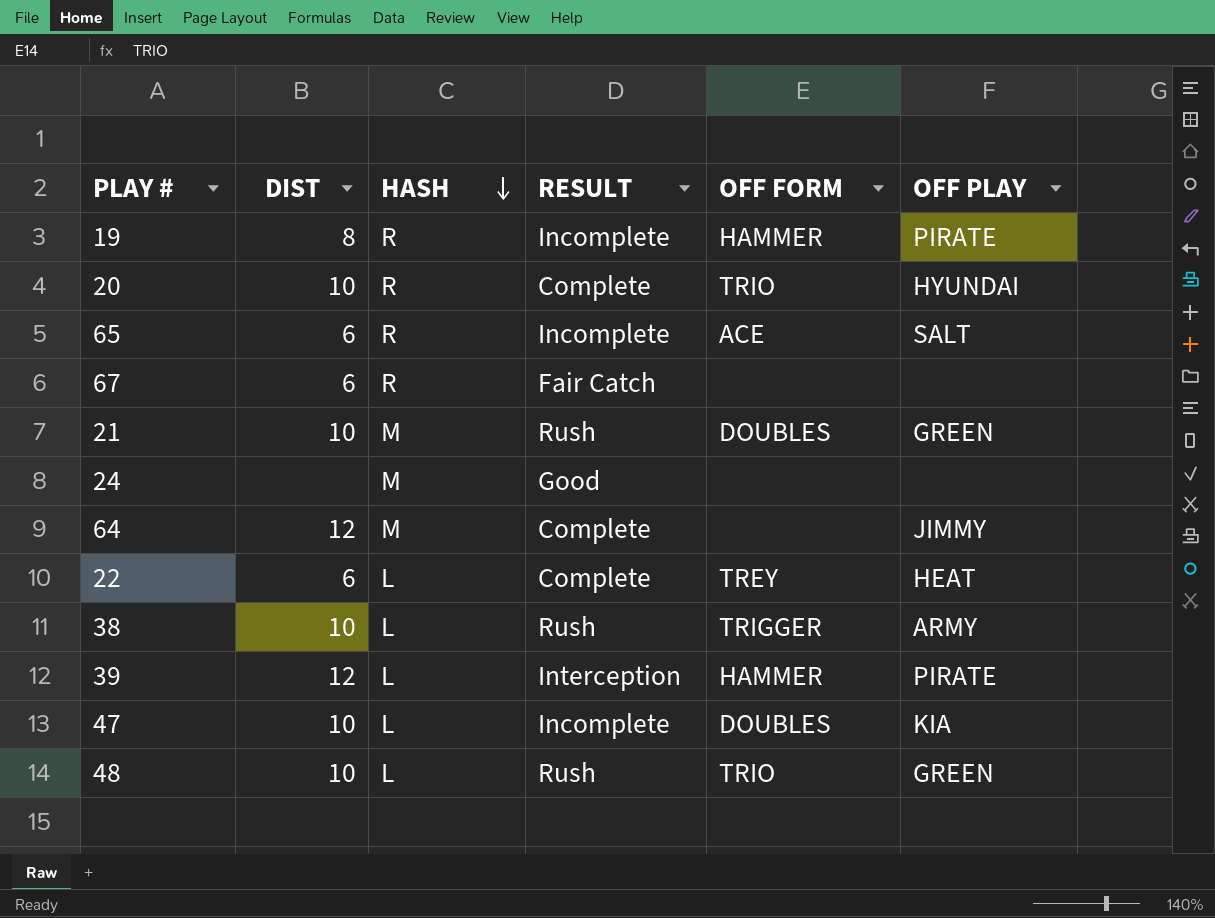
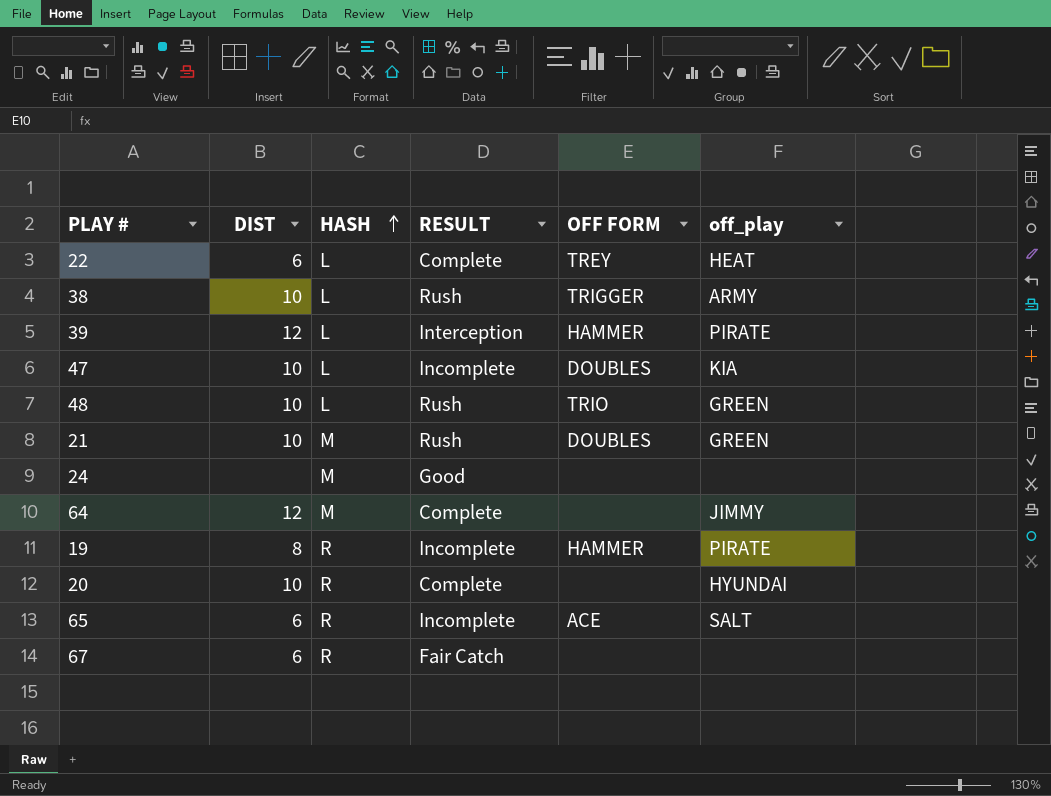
row order: HASH descending -> HASH ascending
column name: OFF PLAY -> off_play
20 | OFF FORM: TRIO -> none

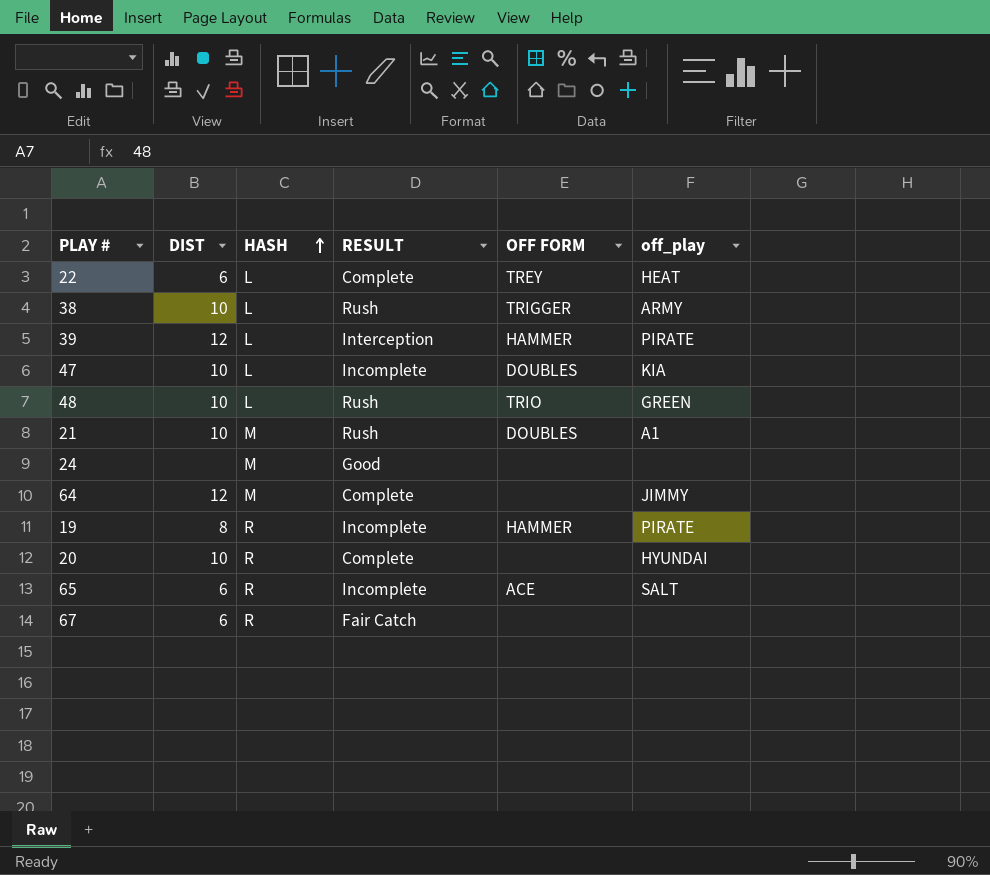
21 | off_play: GREEN -> A1

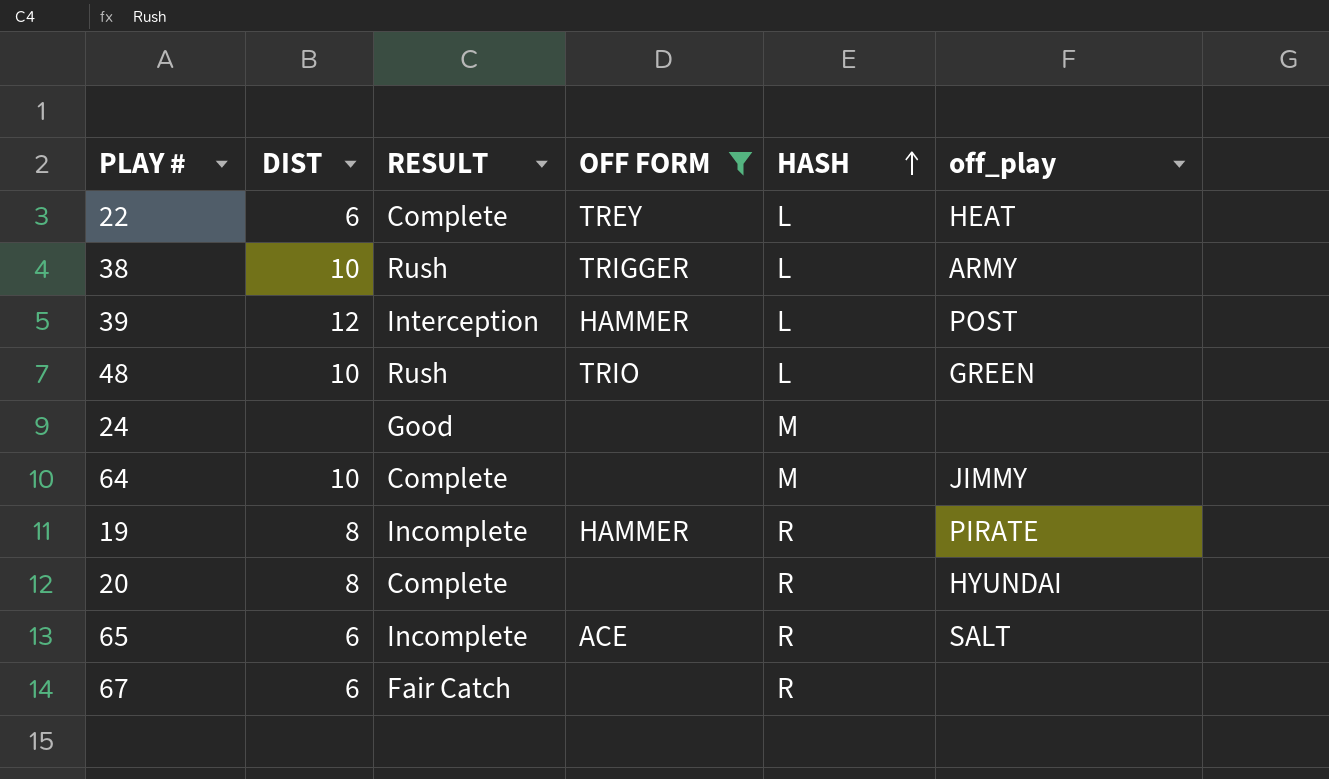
filter: none -> OFF FORM != DOUBLES
column HASH | position: 3 -> 5
39 | off_play: PIRATE -> POST
64 | DIST: 12 -> 10
20 | DIST: 10 -> 8

